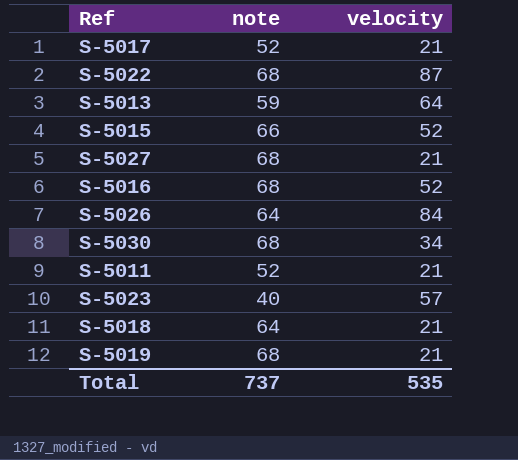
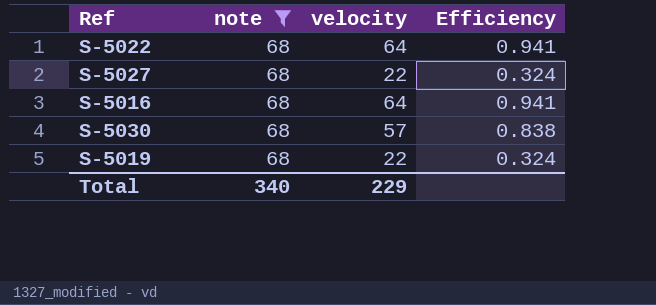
filter: none -> note = 68
column Efficiency | formula: none -> [velocity] / [note]
S-5022 | velocity: 87 -> 64
S-5027 | velocity: 21 -> 22
S-5016 | velocity: 52 -> 64
S-5030 | velocity: 34 -> 57
S-5019 | velocity: 21 -> 22
Total | note: 737 -> 340
Total | velocity: 535 -> 229

